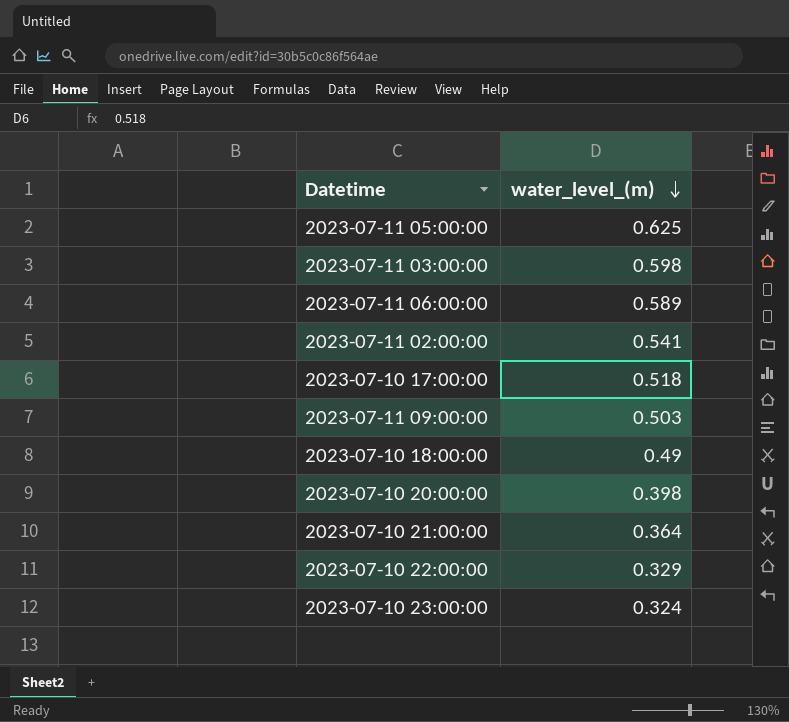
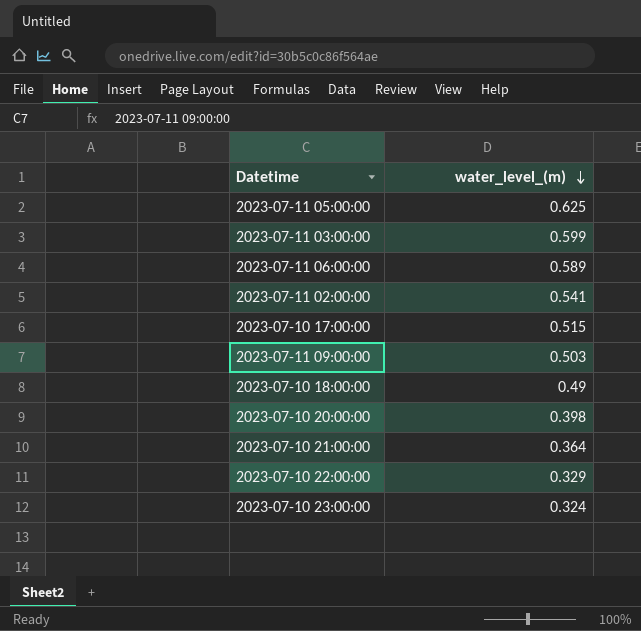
2023-07-11 03:00:00 | water_level_(m): 0.598 -> 0.599
2023-07-10 17:00:00 | water_level_(m): 0.518 -> 0.515

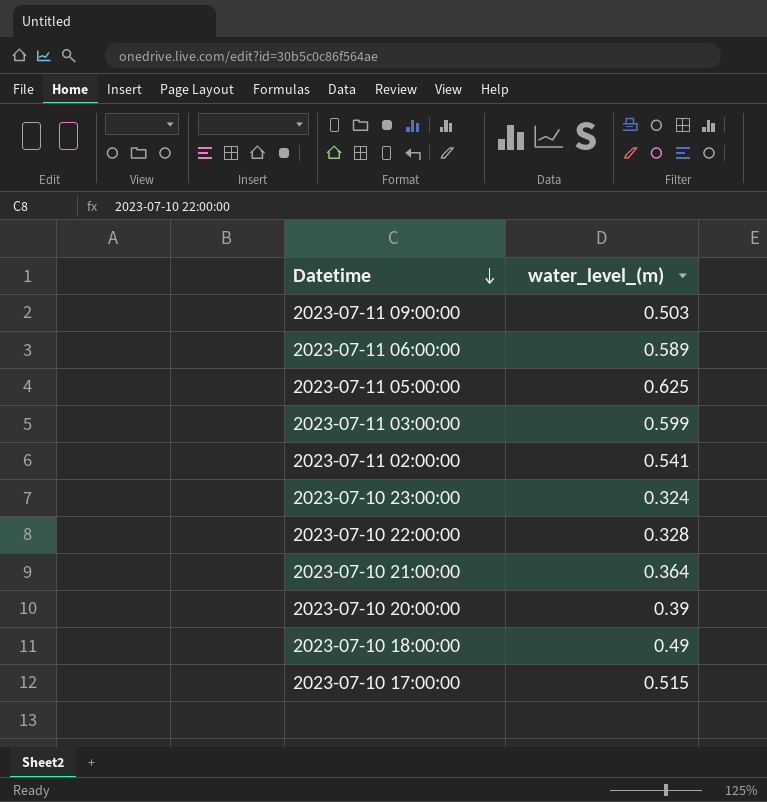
row order: water_level_(m) descending -> Datetime descending
2023-07-10 22:00:00 | water_level_(m): 0.329 -> 0.328
2023-07-10 20:00:00 | water_level_(m): 0.398 -> 0.39

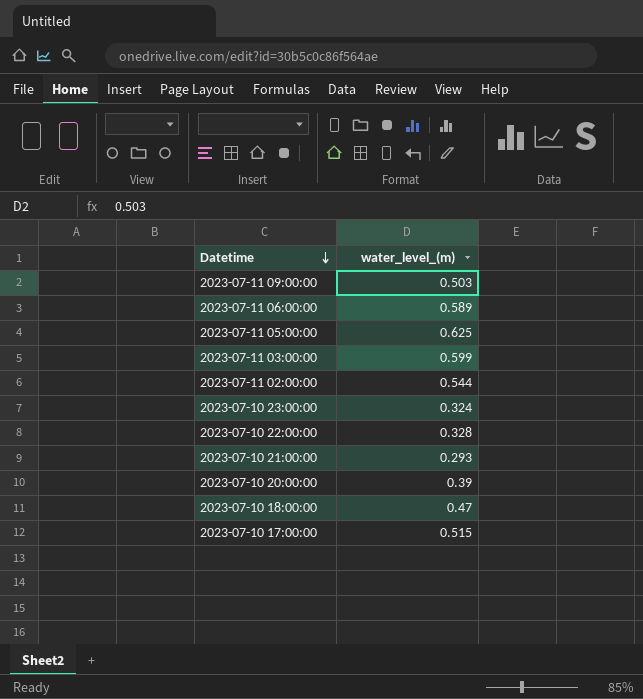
2023-07-11 02:00:00 | water_level_(m): 0.541 -> 0.544
2023-07-10 21:00:00 | water_level_(m): 0.364 -> 0.293
2023-07-10 18:00:00 | water_level_(m): 0.49 -> 0.47

